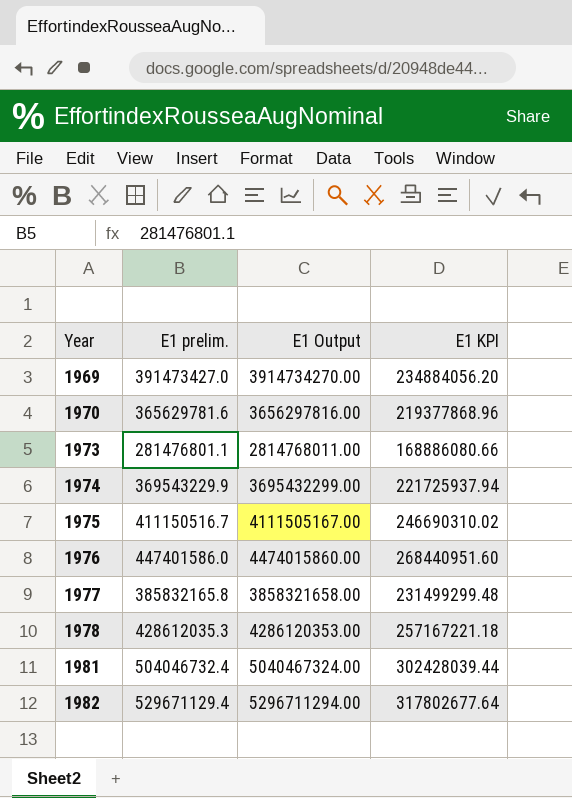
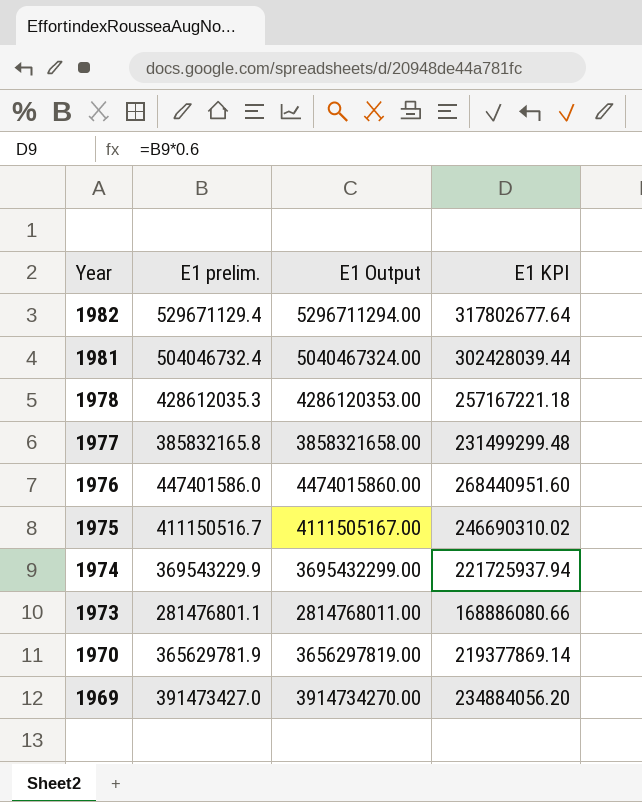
row order: Year ascending -> Year descending
1970 | E1 prelim.: 365629781.6 -> 365629781.9
1970 | E1 Output: 3656297816.00 -> 3656297819.00
1970 | E1 KPI: 219377868.96 -> 219377869.14

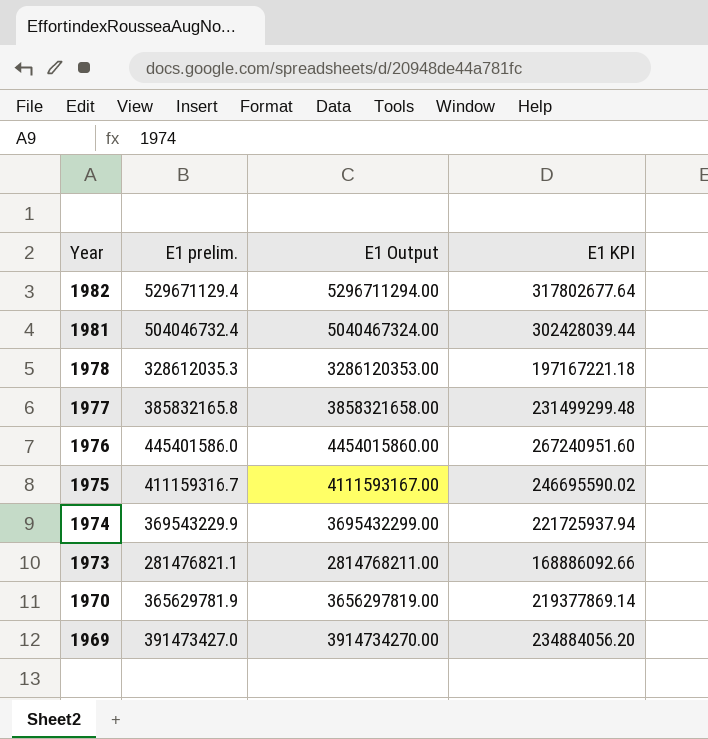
1978 | E1 prelim.: 428612035.3 -> 328612035.3
1978 | E1 Output: 4286120353.00 -> 3286120353.00
1978 | E1 KPI: 257167221.18 -> 197167221.18
1976 | E1 prelim.: 447401586.0 -> 445401586.0
1976 | E1 Output: 4474015860.00 -> 4454015860.00
1976 | E1 KPI: 268440951.60 -> 267240951.60
1975 | E1 prelim.: 411150516.7 -> 411159316.7
1975 | E1 Output: 4111505167.00 -> 4111593167.00
1975 | E1 KPI: 246690310.02 -> 246695590.02
1973 | E1 prelim.: 281476801.1 -> 281476821.1
1973 | E1 Output: 2814768011.00 -> 2814768211.00
1973 | E1 KPI: 168886080.66 -> 168886092.66

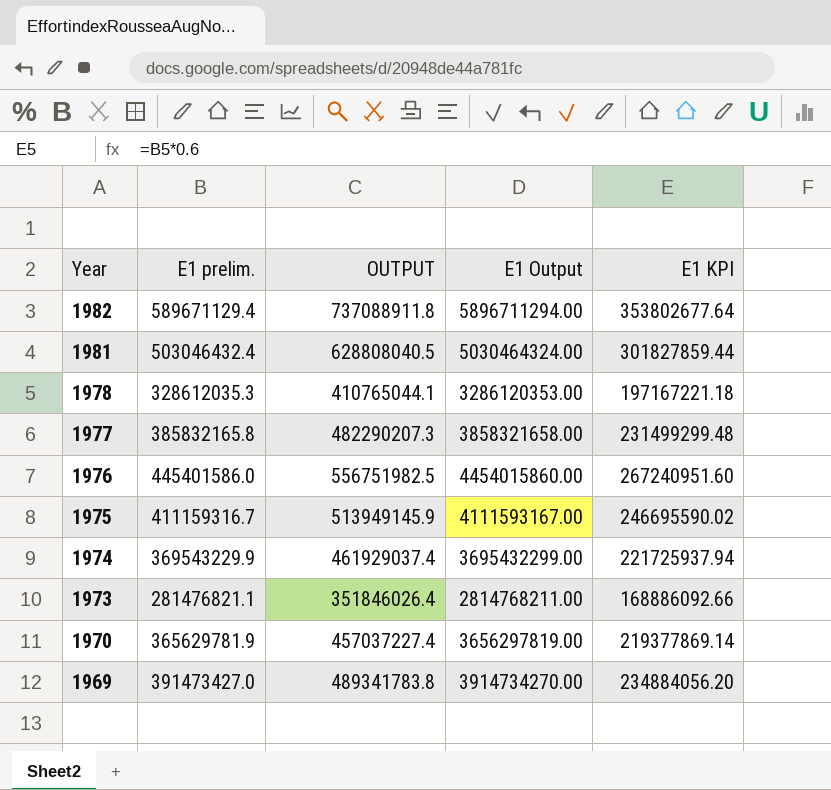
column OUTPUT | formula: none -> [E1 prelim.] * 1.25
1982 | E1 prelim.: 529671129.4 -> 589671129.4
1982 | E1 Output: 5296711294.00 -> 5896711294.00
1982 | E1 KPI: 317802677.64 -> 353802677.64
1981 | E1 prelim.: 504046732.4 -> 503046432.4
1981 | E1 Output: 5040467324.00 -> 5030464324.00
1981 | E1 KPI: 302428039.44 -> 301827859.44

